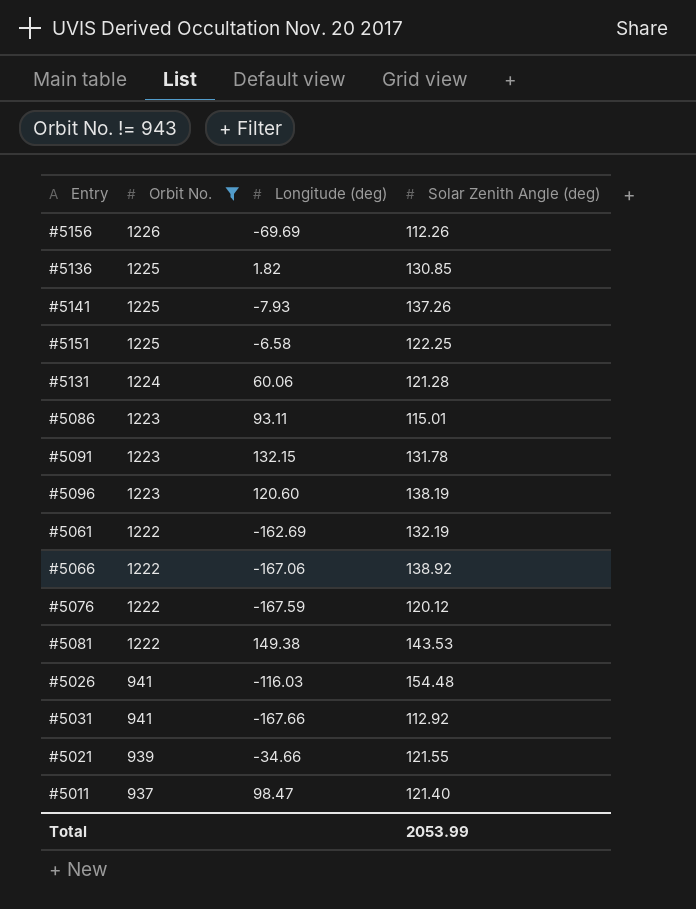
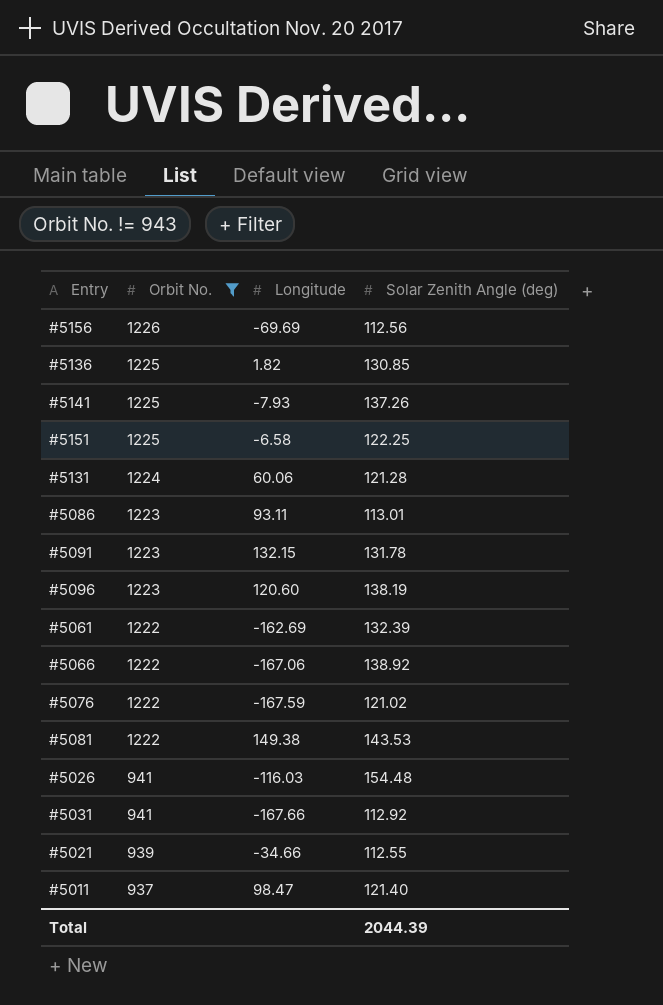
column name: Longitude (deg) -> Longitude
#5156 | Solar Zenith Angle (deg): 112.26 -> 112.56
#5086 | Solar Zenith Angle (deg): 115.01 -> 113.01
#5061 | Solar Zenith Angle (deg): 132.19 -> 132.39
#5076 | Solar Zenith Angle (deg): 120.12 -> 121.02
#5021 | Solar Zenith Angle (deg): 121.55 -> 112.55
Total | Solar Zenith Angle (deg): 2053.99 -> 2044.39

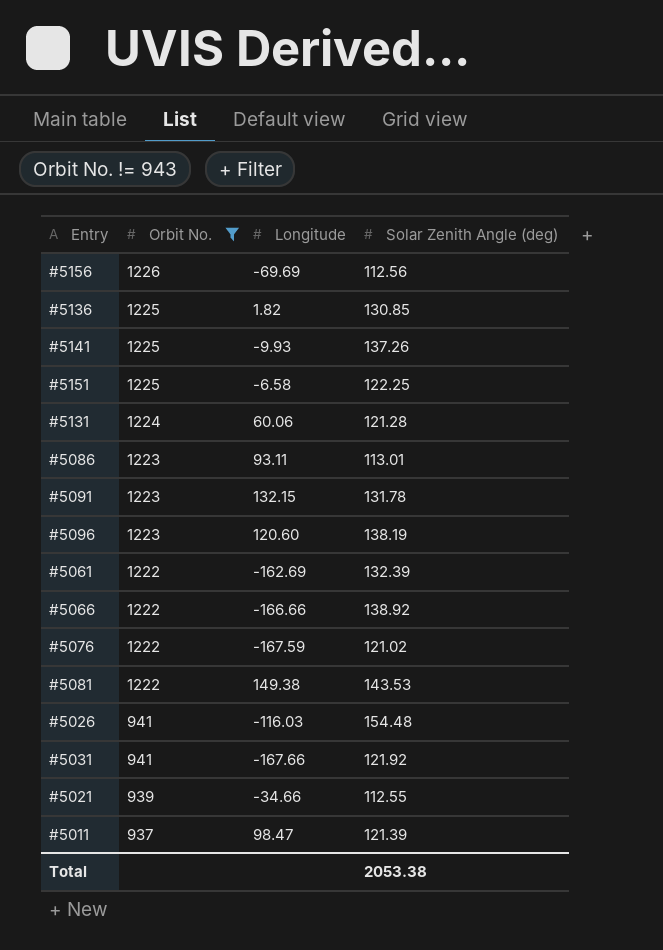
#5141 | Longitude: -7.93 -> -9.93
#5066 | Longitude: -167.06 -> -166.66
#5031 | Solar Zenith Angle (deg): 112.92 -> 121.92
#5011 | Solar Zenith Angle (deg): 121.40 -> 121.39
Total | Solar Zenith Angle (deg): 2044.39 -> 2053.38

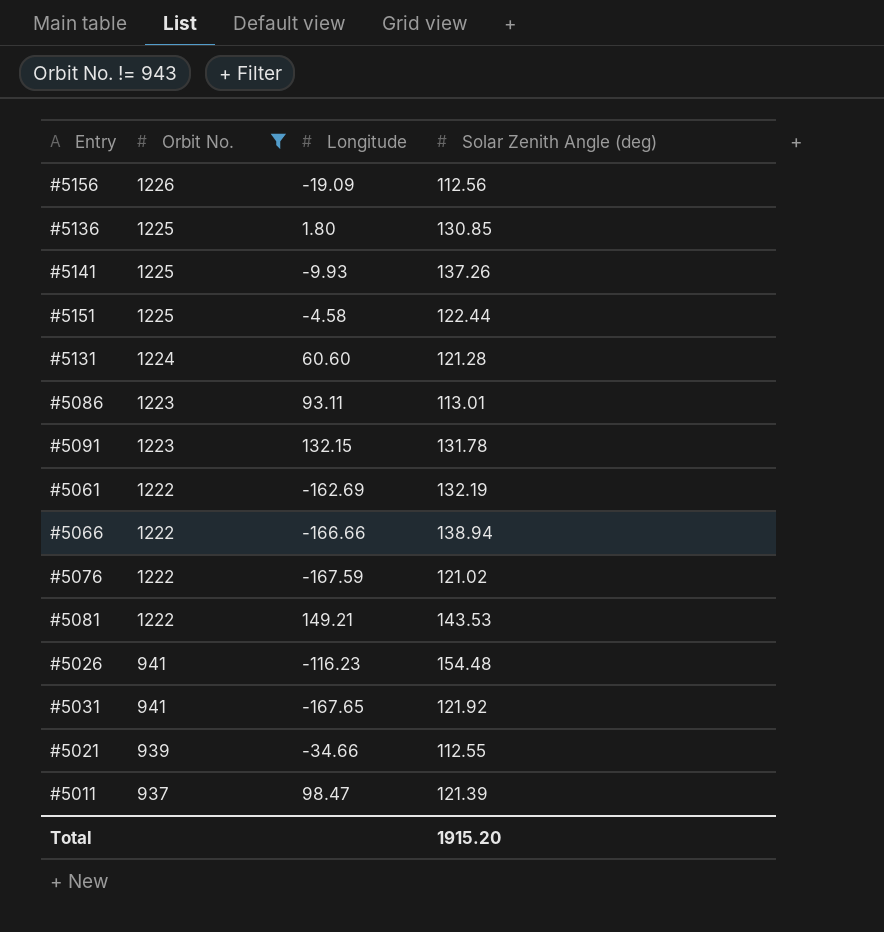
row #5096: 1223 | 120.60 | 138.19 -> none
#5156 | Longitude: -69.69 -> -19.09
#5136 | Longitude: 1.82 -> 1.80
#5151 | Longitude: -6.58 -> -4.58
#5151 | Solar Zenith Angle (deg): 122.25 -> 122.44
#5131 | Longitude: 60.06 -> 60.60
#5061 | Solar Zenith Angle (deg): 132.39 -> 132.19
#5066 | Solar Zenith Angle (deg): 138.92 -> 138.94
#5081 | Longitude: 149.38 -> 149.21
#5026 | Longitude: -116.03 -> -116.23
#5031 | Longitude: -167.66 -> -167.65
Total | Solar Zenith Angle (deg): 2053.38 -> 1915.20

